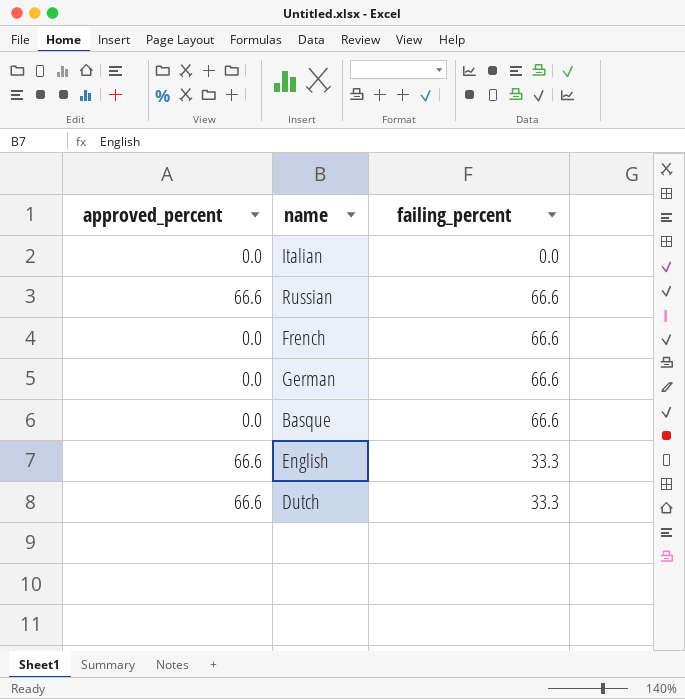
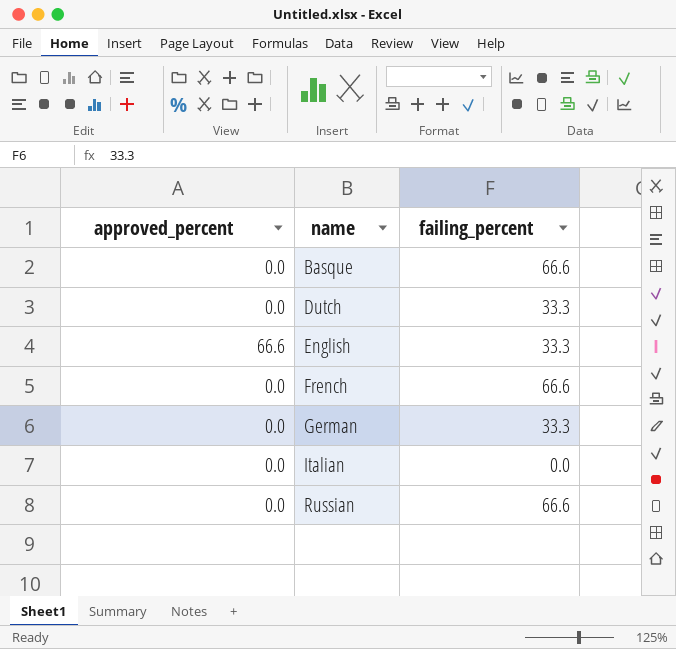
row order: none -> name ascending
Dutch | approved_percent: 66.6 -> 0.0
German | failing_percent: 66.6 -> 33.3
Russian | approved_percent: 66.6 -> 0.0

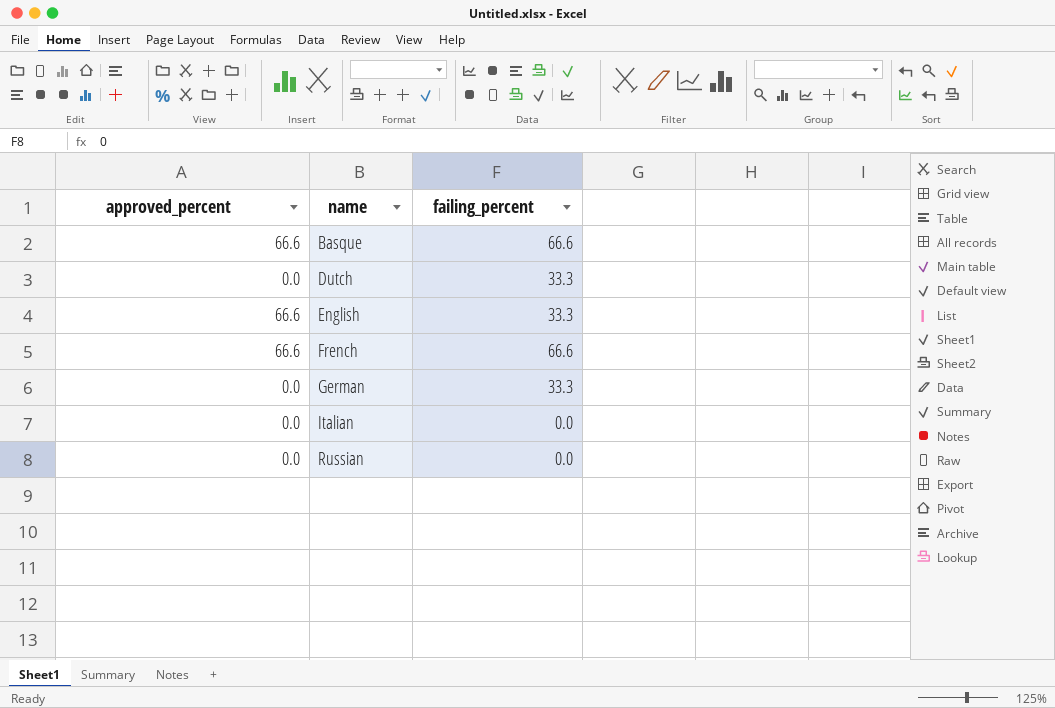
Basque | approved_percent: 0.0 -> 66.6
French | approved_percent: 0.0 -> 66.6
Russian | failing_percent: 66.6 -> 0.0

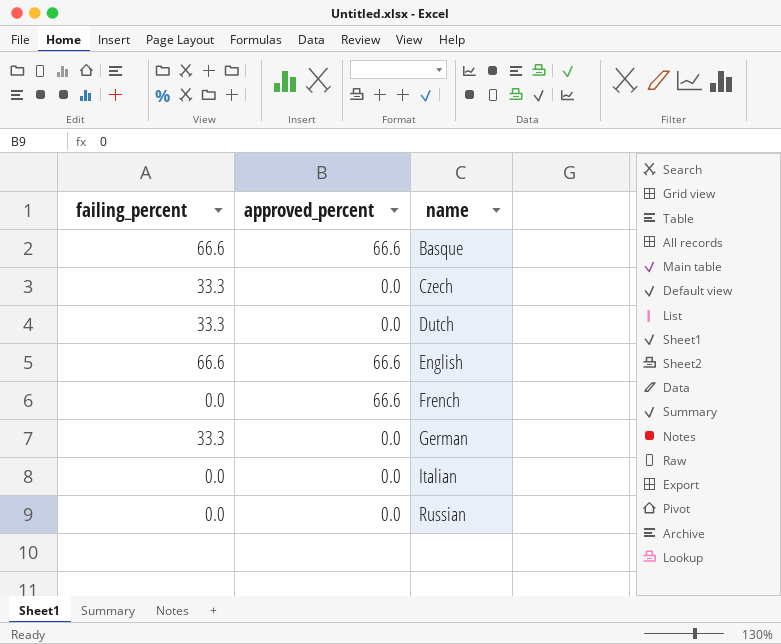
column failing_percent | position: 3 -> 1
row Czech: none -> 33.3 | 0.0
English | failing_percent: 33.3 -> 66.6
French | failing_percent: 66.6 -> 0.0

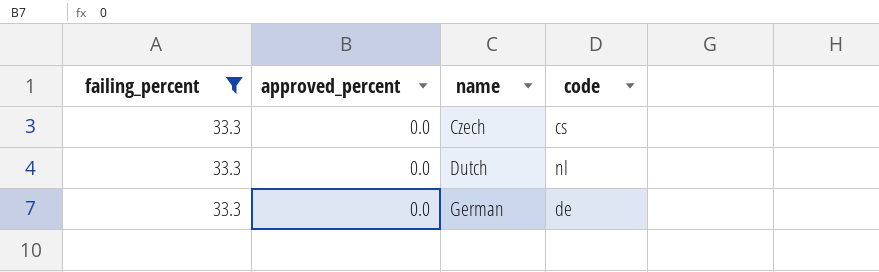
filter: none -> failing_percent = 33.3
column code | position: none -> 4

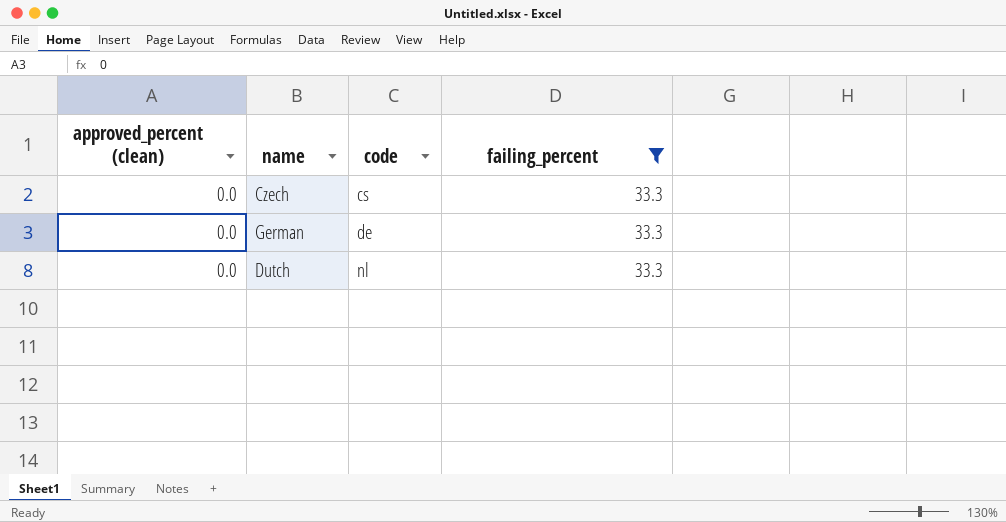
row order: name ascending -> code ascending
column name: approved_percent -> approved_percent (clean)
column failing_percent | position: 1 -> 4

